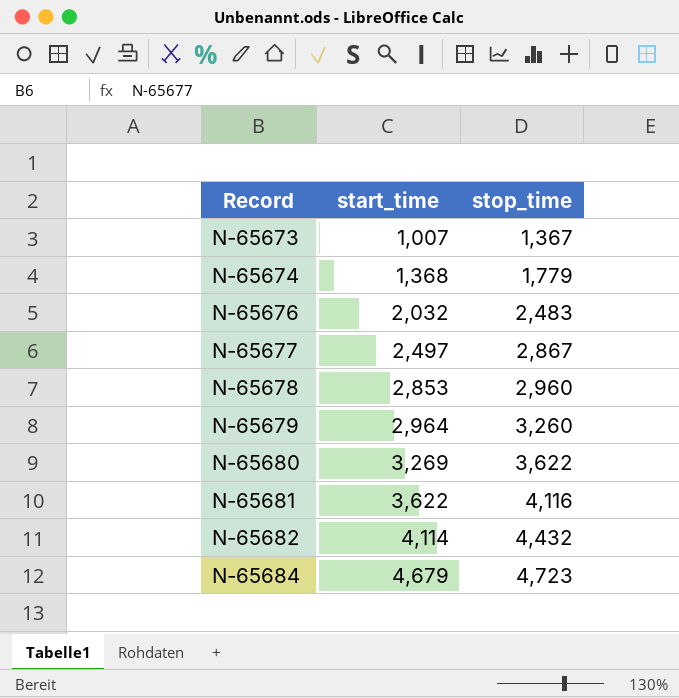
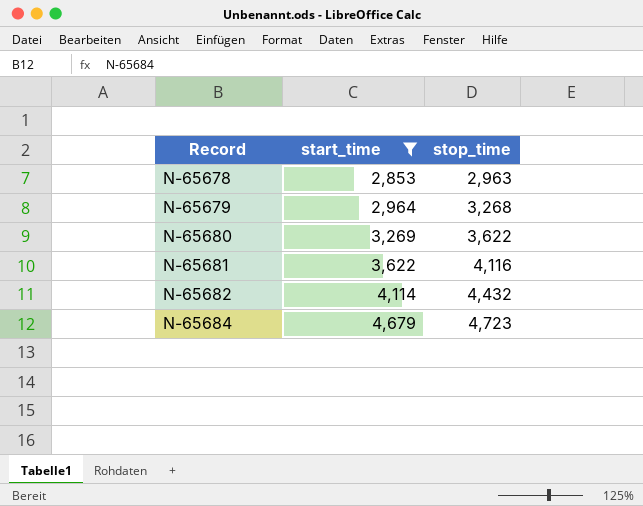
filter: none -> start_time >= 2,853
N-65678 | stop_time: 2,960 -> 2,963
N-65679 | stop_time: 3,260 -> 3,268

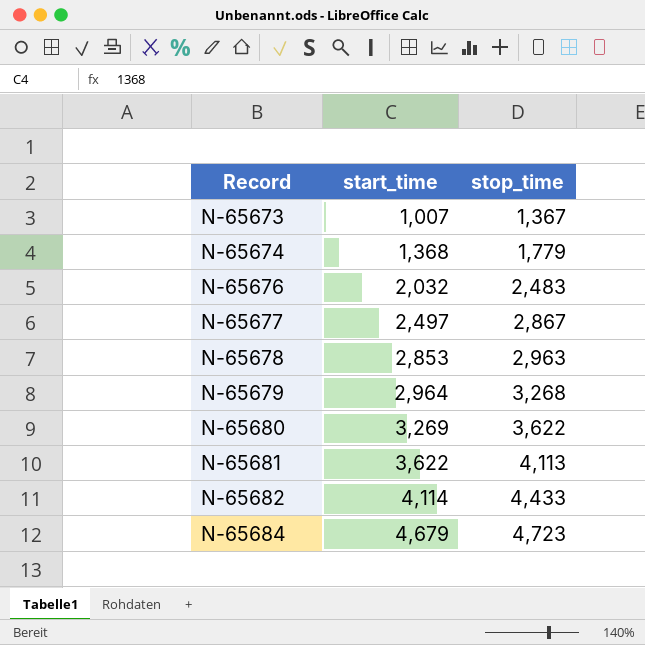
filter: start_time >= 2,853 -> none
N-65681 | stop_time: 4,116 -> 4,113
N-65682 | stop_time: 4,432 -> 4,433

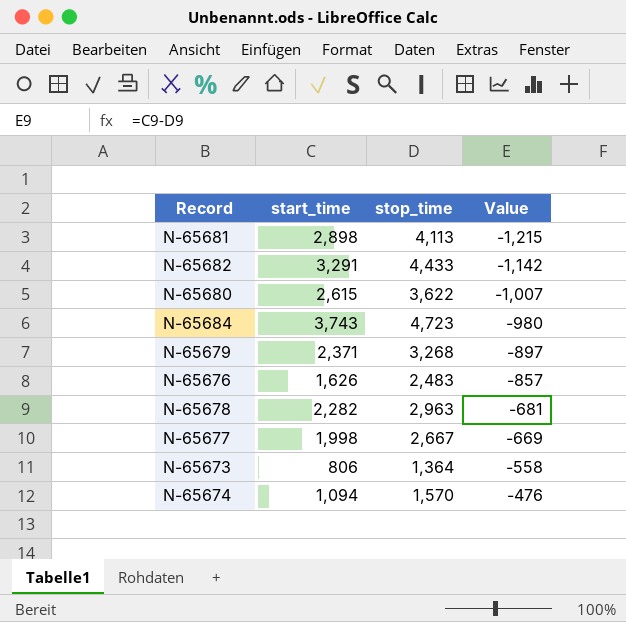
row order: Record ascending -> Value ascending
column Value | formula: none -> [start_time] - [stop_time]
N-65681 | start_time: 3,622 -> 2,898
N-65682 | start_time: 4,114 -> 3,291
N-65680 | start_time: 3,269 -> 2,615
N-65684 | start_time: 4,679 -> 3,743
N-65679 | start_time: 2,964 -> 2,371
N-65676 | start_time: 2,032 -> 1,626
N-65678 | start_time: 2,853 -> 2,282
N-65677 | start_time: 2,497 -> 1,998
N-65677 | stop_time: 2,867 -> 2,667
N-65673 | start_time: 1,007 -> 806
N-65673 | stop_time: 1,367 -> 1,364
N-65674 | start_time: 1,368 -> 1,094
N-65674 | stop_time: 1,779 -> 1,570

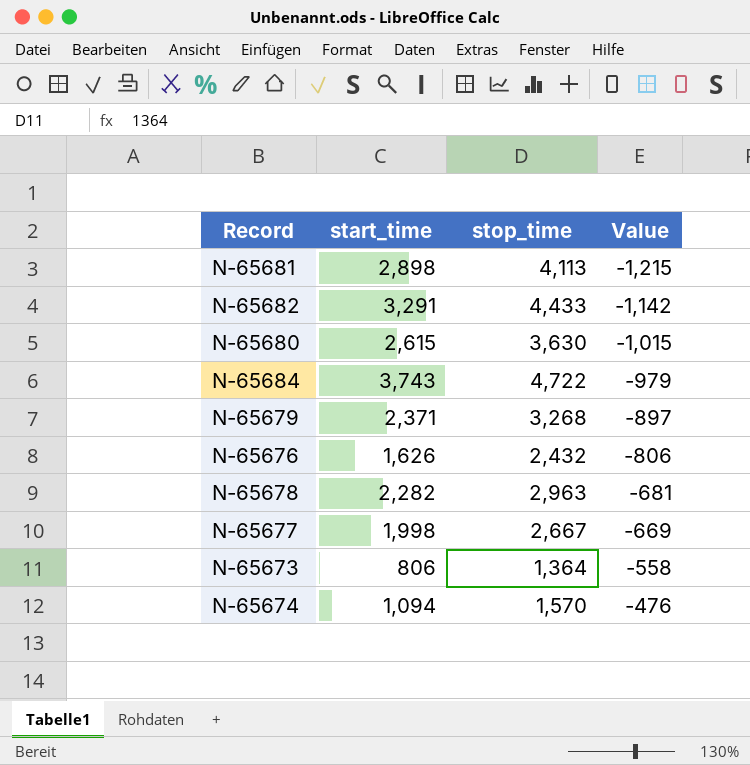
N-65680 | stop_time: 3,622 -> 3,630
N-65680 | Value: -1,007 -> -1,015
N-65684 | stop_time: 4,723 -> 4,722
N-65684 | Value: -980 -> -979
N-65676 | stop_time: 2,483 -> 2,432
N-65676 | Value: -857 -> -806

